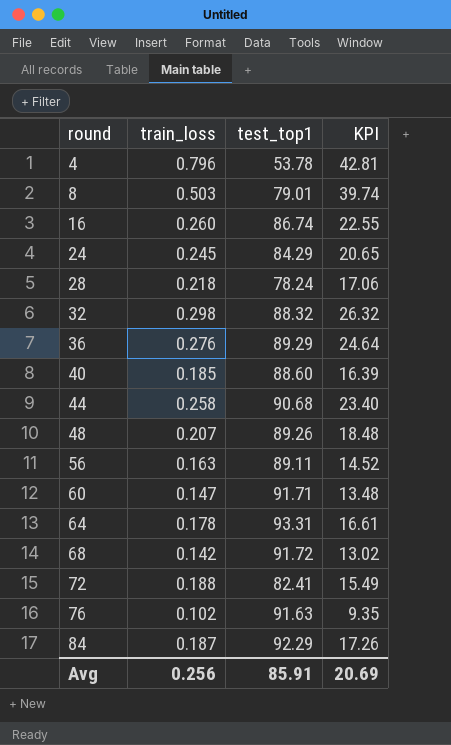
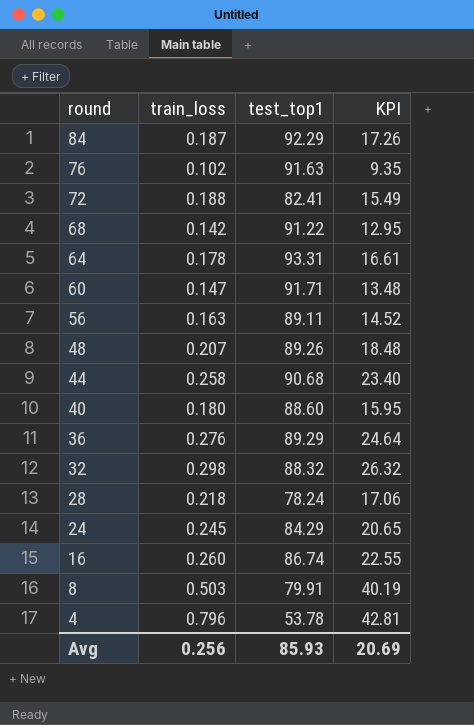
row order: round ascending -> round descending
68 | test_top1: 91.72 -> 91.22
68 | KPI: 13.02 -> 12.95
40 | train_loss: 0.185 -> 0.180
40 | KPI: 16.39 -> 15.95
8 | test_top1: 79.01 -> 79.91
8 | KPI: 39.74 -> 40.19
Avg | test_top1: 85.91 -> 85.93

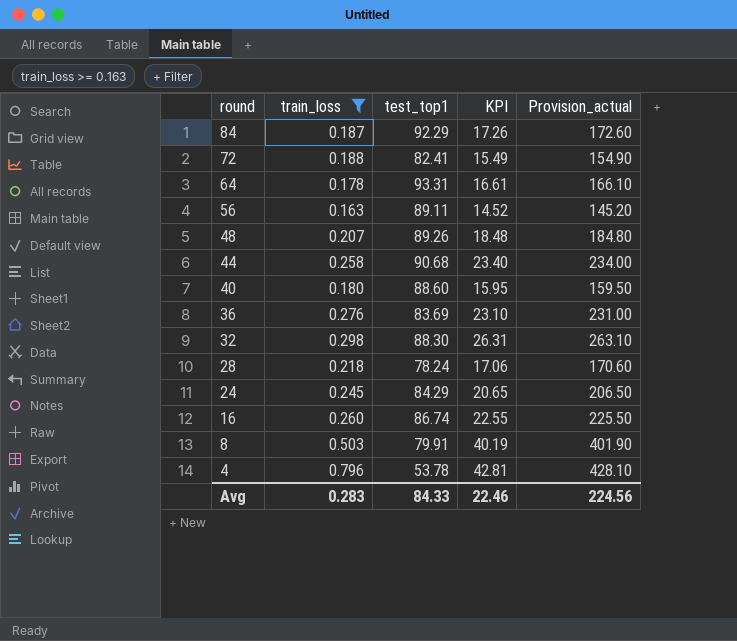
filter: none -> train_loss >= 0.163
column Provision_actual | formula: none -> [KPI] * 10
36 | test_top1: 89.29 -> 83.69
36 | KPI: 24.64 -> 23.10
32 | test_top1: 88.32 -> 88.30
32 | KPI: 26.32 -> 26.31
Avg | train_loss: 0.256 -> 0.283
Avg | test_top1: 85.93 -> 84.33
Avg | KPI: 20.69 -> 22.46

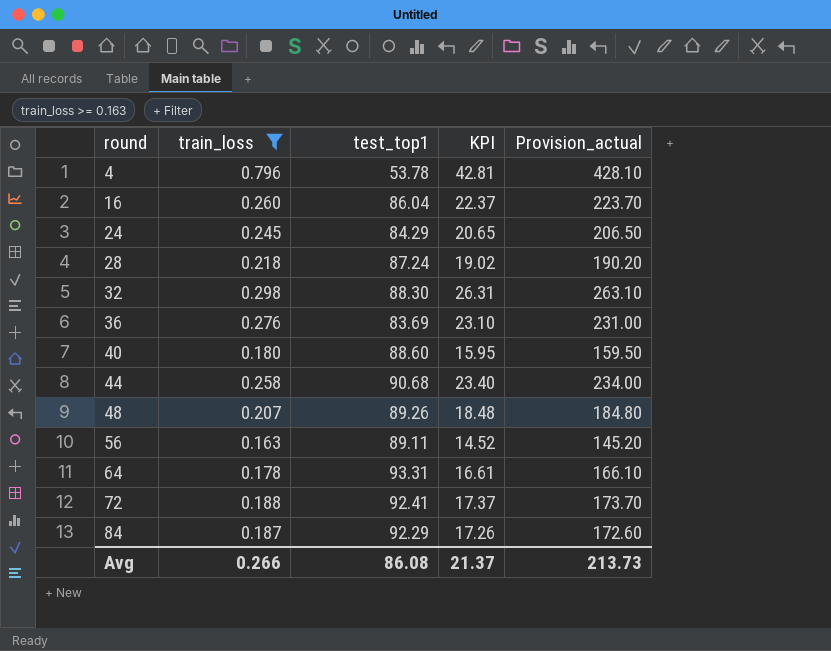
row order: round descending -> round ascending
row 8: 0.503 | 79.91 | 40.19 | 401.90 -> none
16 | test_top1: 86.74 -> 86.04
16 | KPI: 22.55 -> 22.37
16 | Provision_actual: 225.50 -> 223.70
28 | test_top1: 78.24 -> 87.24
28 | KPI: 17.06 -> 19.02
28 | Provision_actual: 170.60 -> 190.20
72 | test_top1: 82.41 -> 92.41
72 | KPI: 15.49 -> 17.37
72 | Provision_actual: 154.90 -> 173.70
Avg | train_loss: 0.283 -> 0.266
Avg | test_top1: 84.33 -> 86.08
Avg | KPI: 22.46 -> 21.37
Avg | Provision_actual: 224.56 -> 213.73

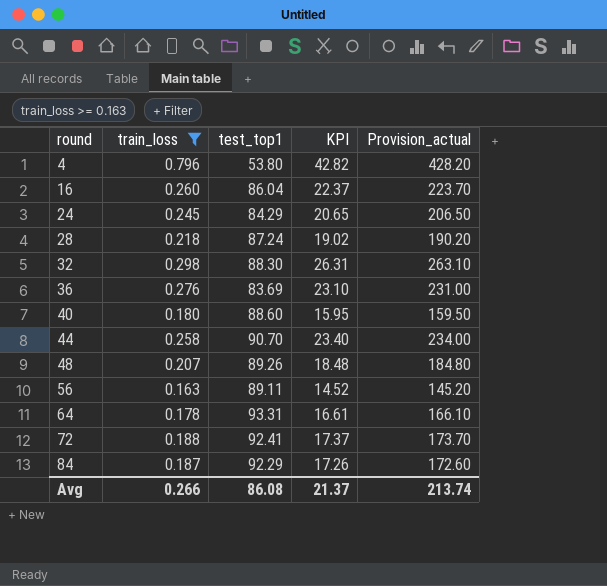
4 | test_top1: 53.78 -> 53.80
4 | KPI: 42.81 -> 42.82
4 | Provision_actual: 428.10 -> 428.20
44 | test_top1: 90.68 -> 90.70
Avg | Provision_actual: 213.73 -> 213.74

